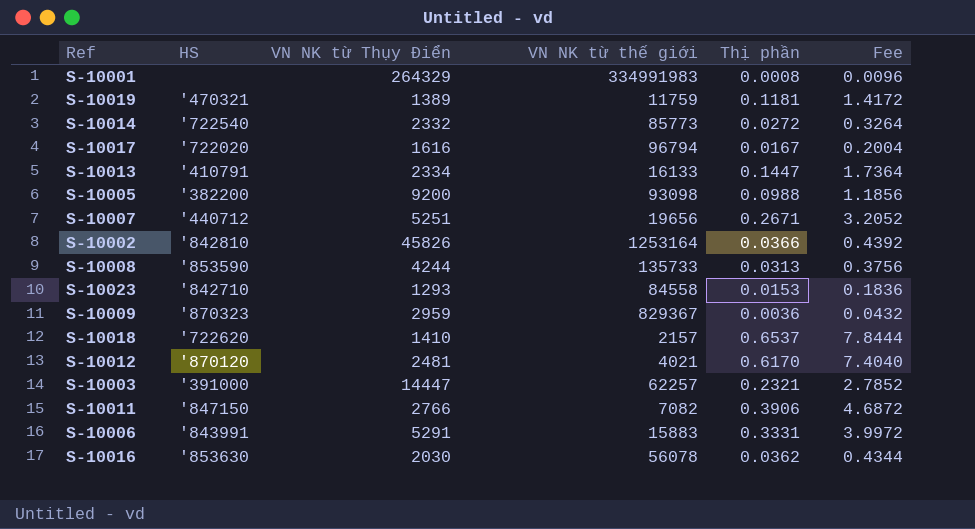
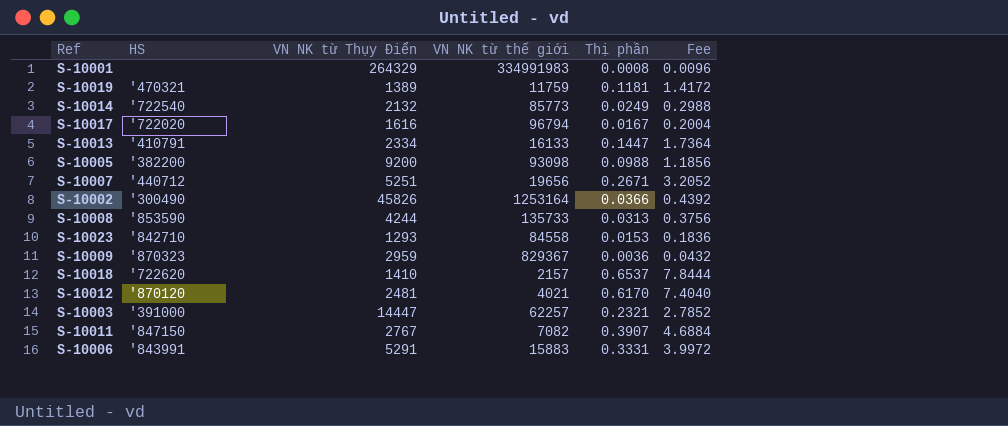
row S-10016: '853630 | 2030 | 56078 | 0.0362 | 0.4344 -> none
S-10014 | VN NK từ Thụy Điển: 2332 -> 2132
S-10014 | Thị phần: 0.0272 -> 0.0249
S-10014 | Fee: 0.3264 -> 0.2988
S-10002 | HS: '842810 -> '300490
S-10011 | VN NK từ Thụy Điển: 2766 -> 2767
S-10011 | Thị phần: 0.3906 -> 0.3907
S-10011 | Fee: 4.6872 -> 4.6884

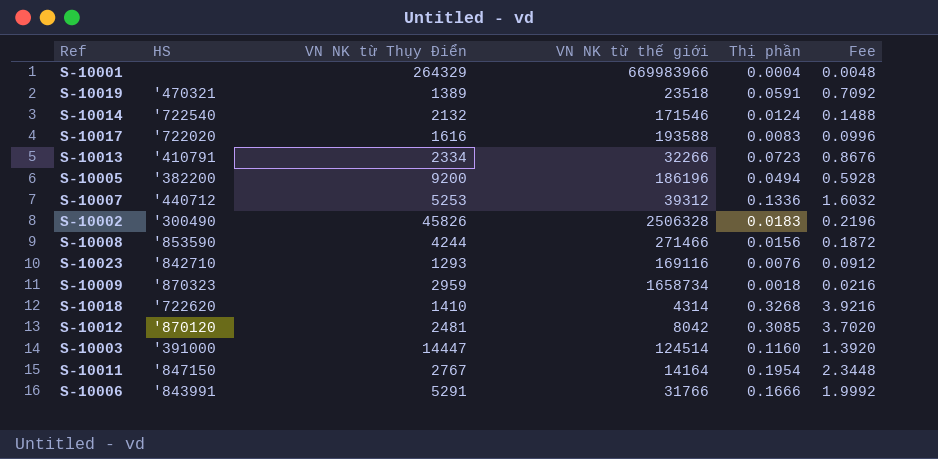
S-10001 | VN NK từ thế giới: 334991983 -> 669983966
S-10001 | Thị phần: 0.0008 -> 0.0004
S-10001 | Fee: 0.0096 -> 0.0048
S-10019 | VN NK từ thế giới: 11759 -> 23518
S-10019 | Thị phần: 0.1181 -> 0.0591
S-10019 | Fee: 1.4172 -> 0.7092
S-10014 | VN NK từ thế giới: 85773 -> 171546
S-10014 | Thị phần: 0.0249 -> 0.0124
S-10014 | Fee: 0.2988 -> 0.1488
S-10017 | VN NK từ thế giới: 96794 -> 193588
S-10017 | Thị phần: 0.0167 -> 0.0083
S-10017 | Fee: 0.2004 -> 0.0996
S-10013 | VN NK từ thế giới: 16133 -> 32266
S-10013 | Thị phần: 0.1447 -> 0.0723
S-10013 | Fee: 1.7364 -> 0.8676
S-10005 | VN NK từ thế giới: 93098 -> 186196
S-10005 | Thị phần: 0.0988 -> 0.0494
S-10005 | Fee: 1.1856 -> 0.5928
S-10007 | VN NK từ Thụy Điển: 5251 -> 5253
S-10007 | VN NK từ thế giới: 19656 -> 39312
S-10007 | Thị phần: 0.2671 -> 0.1336
S-10007 | Fee: 3.2052 -> 1.6032
S-10002 | VN NK từ thế giới: 1253164 -> 2506328
S-10002 | Thị phần: 0.0366 -> 0.0183
S-10002 | Fee: 0.4392 -> 0.2196
S-10008 | VN NK từ thế giới: 135733 -> 271466
S-10008 | Thị phần: 0.0313 -> 0.0156
S-10008 | Fee: 0.3756 -> 0.1872
S-10023 | VN NK từ thế giới: 84558 -> 169116
S-10023 | Thị phần: 0.0153 -> 0.0076
S-10023 | Fee: 0.1836 -> 0.0912
S-10009 | VN NK từ thế giới: 829367 -> 1658734
S-10009 | Thị phần: 0.0036 -> 0.0018
S-10009 | Fee: 0.0432 -> 0.0216
S-10018 | VN NK từ thế giới: 2157 -> 4314
S-10018 | Thị phần: 0.6537 -> 0.3268
S-10018 | Fee: 7.8444 -> 3.9216
S-10012 | VN NK từ thế giới: 4021 -> 8042
S-10012 | Thị phần: 0.6170 -> 0.3085
S-10012 | Fee: 7.4040 -> 3.7020
S-10003 | VN NK từ thế giới: 62257 -> 124514
S-10003 | Thị phần: 0.2321 -> 0.1160
S-10003 | Fee: 2.7852 -> 1.3920
S-10011 | VN NK từ thế giới: 7082 -> 14164
S-10011 | Thị phần: 0.3907 -> 0.1954
S-10011 | Fee: 4.6884 -> 2.3448
S-10006 | VN NK từ thế giới: 15883 -> 31766
S-10006 | Thị phần: 0.3331 -> 0.1666
S-10006 | Fee: 3.9972 -> 1.9992

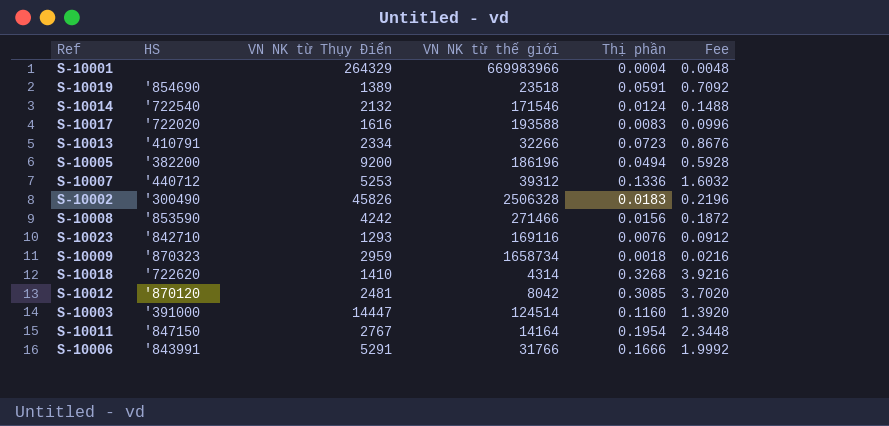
S-10019 | HS: '470321 -> '854690
S-10008 | VN NK từ Thụy Điển: 4244 -> 4242

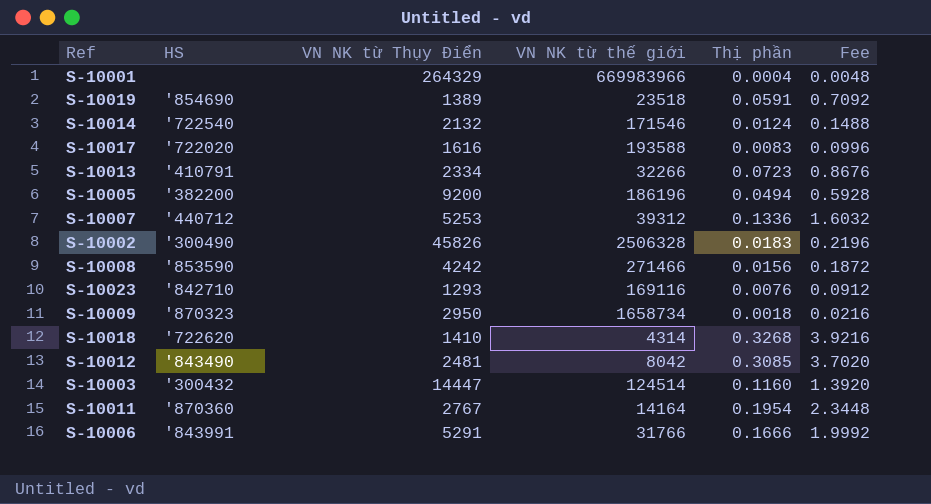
S-10009 | VN NK từ Thụy Điển: 2959 -> 2950
S-10012 | HS: '870120 -> '843490
S-10003 | HS: '391000 -> '300432
S-10011 | HS: '847150 -> '870360

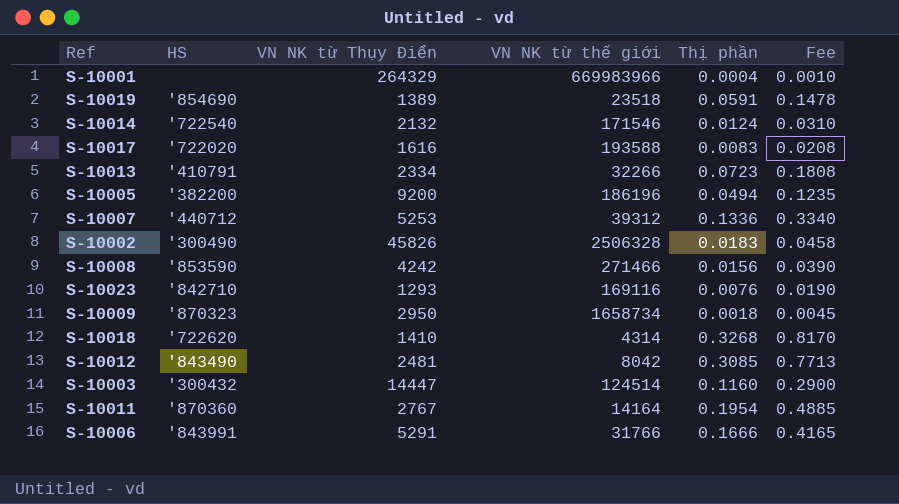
column Fee | formula: [Thị phần] * 12 -> [Thị phần] * 2.5

